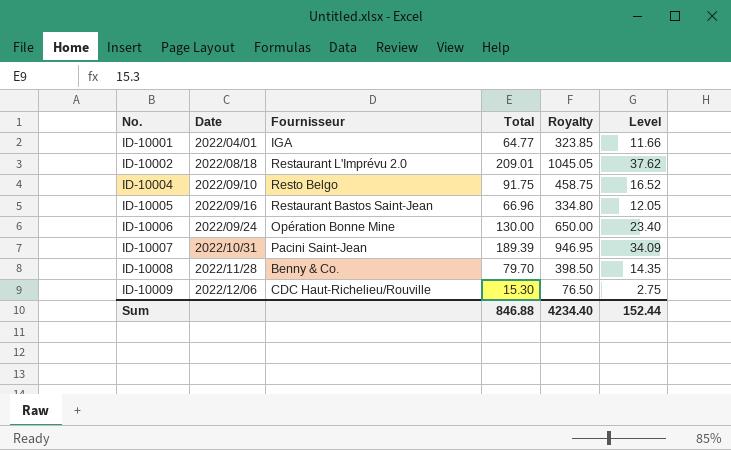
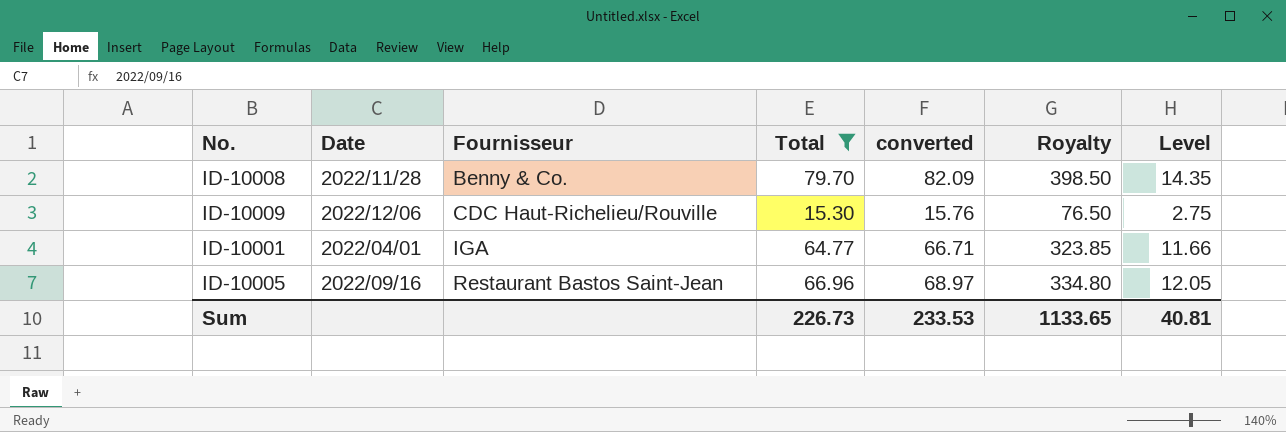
filter: none -> Total <= 79.70
row order: No. ascending -> Fournisseur ascending
column converted | formula: none -> [Total] * 1.03
Sum | Total: 846.88 -> 226.73
Sum | Royalty: 4234.40 -> 1133.65
Sum | Level: 152.44 -> 40.81

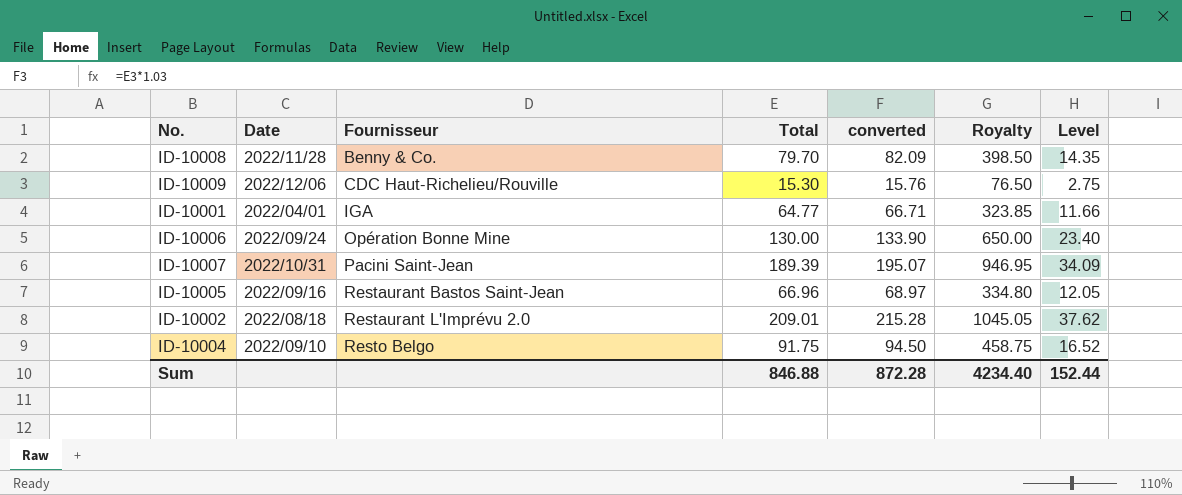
filter: Total <= 79.70 -> none
Sum | Total: 226.73 -> 846.88
Sum | converted: 233.53 -> 872.28
Sum | Royalty: 1133.65 -> 4234.40
Sum | Level: 40.81 -> 152.44

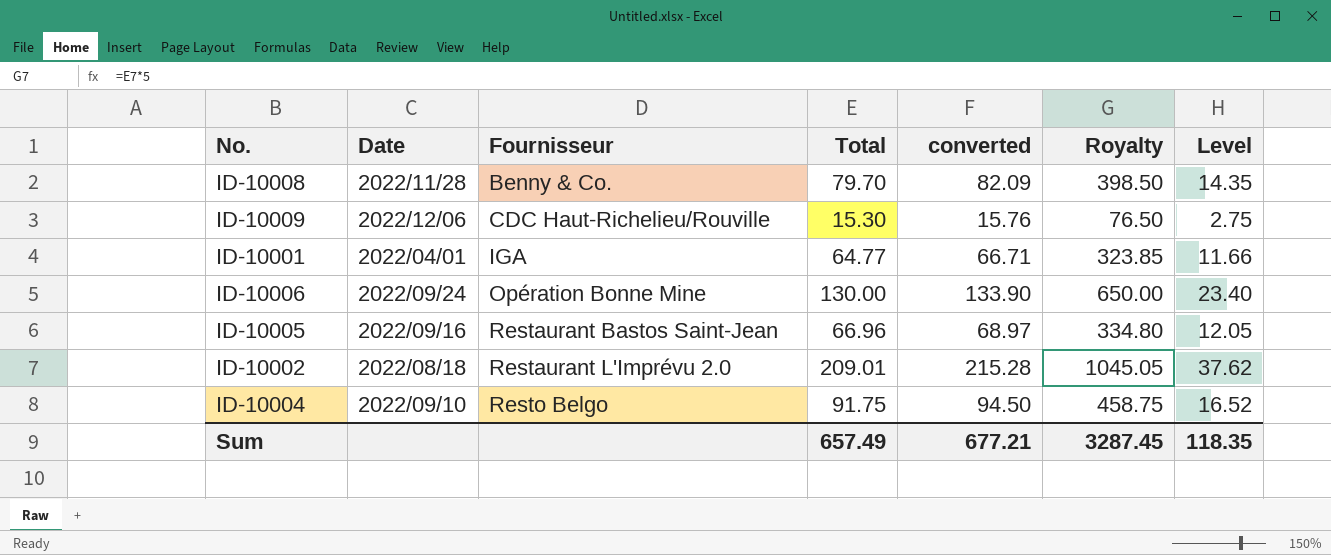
row ID-10007: 2022/10/31 | Pacini Saint-Jean | 189.39 | 195.07 | 946.95 | 34.09 -> none
Sum | Total: 846.88 -> 657.49
Sum | converted: 872.28 -> 677.21
Sum | Royalty: 4234.40 -> 3287.45
Sum | Level: 152.44 -> 118.35

